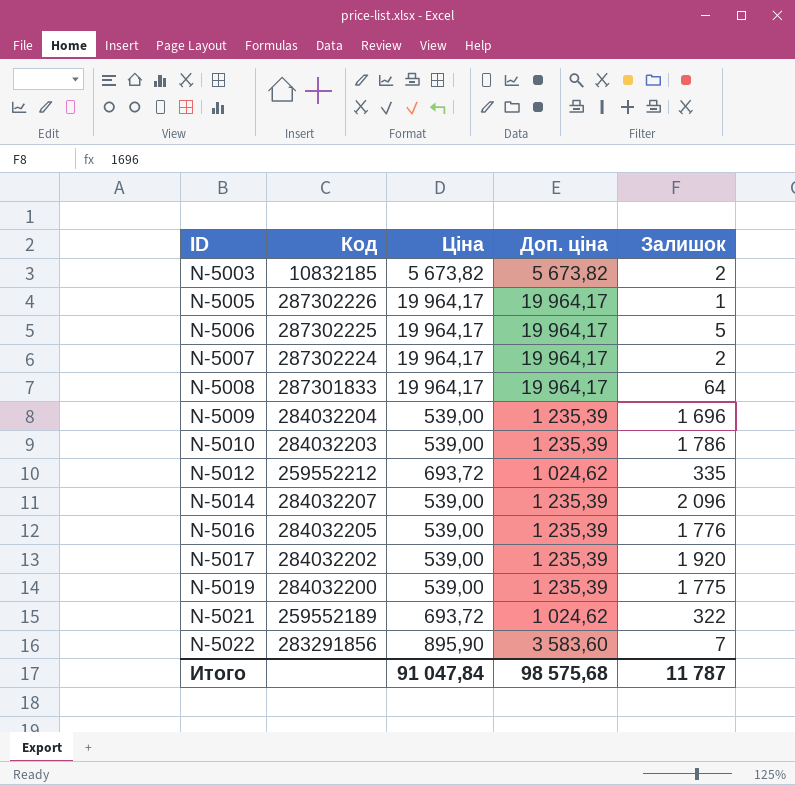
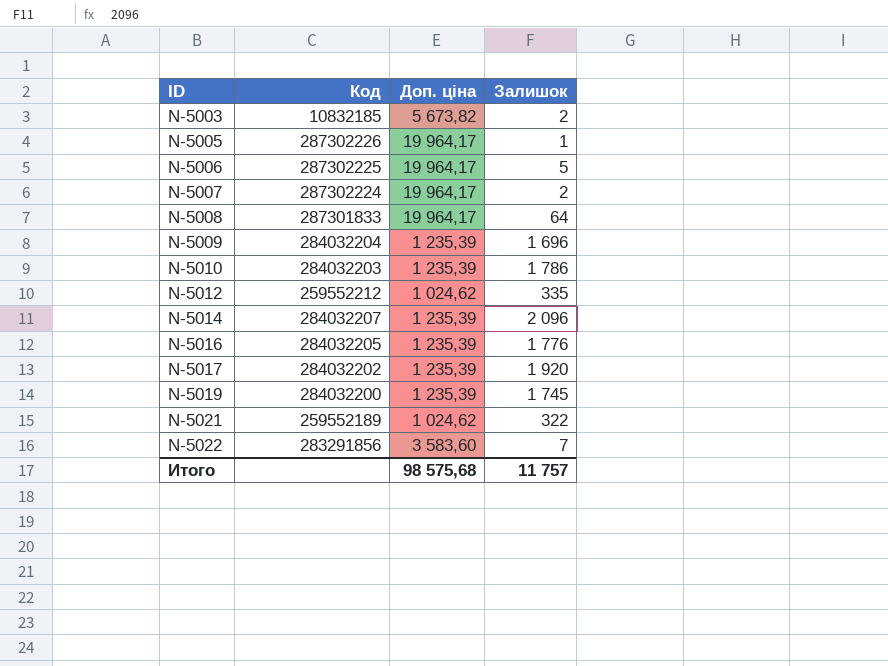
column Ціна | position: 3 -> none
N-5019 | Залишок: 1 775 -> 1 745
Итого | Залишок: 11 787 -> 11 757

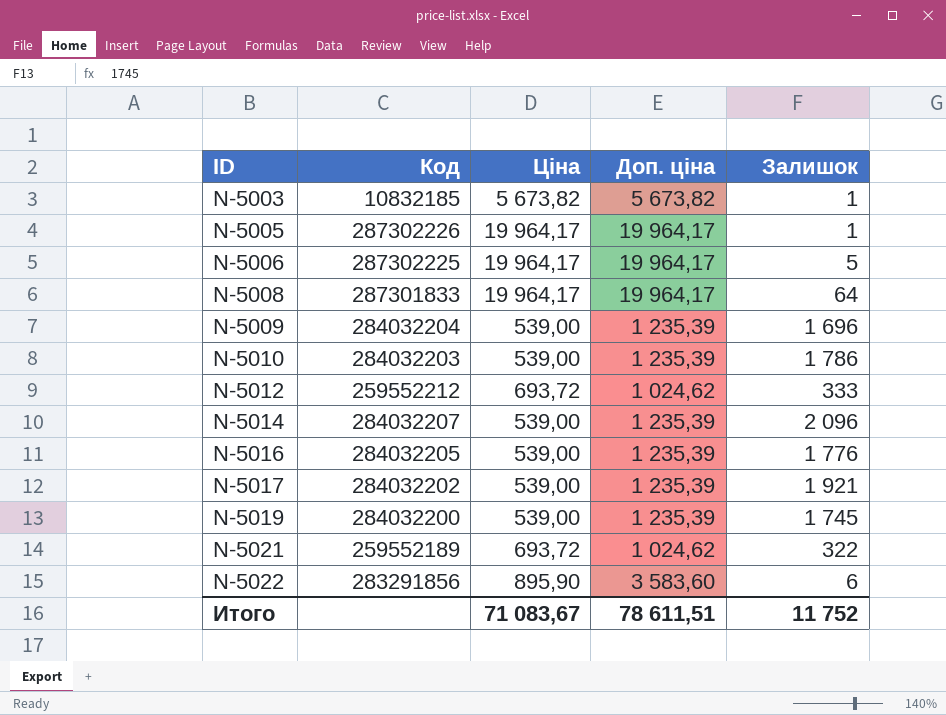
column Ціна | position: none -> 3
row N-5007: 287302224 | 19 964,17 | 2 -> none
N-5003 | Залишок: 2 -> 1
N-5012 | Залишок: 335 -> 333
N-5017 | Залишок: 1 920 -> 1 921
N-5022 | Залишок: 7 -> 6
Итого | Доп. ціна: 98 575,68 -> 78 611,51
Итого | Залишок: 11 757 -> 11 752

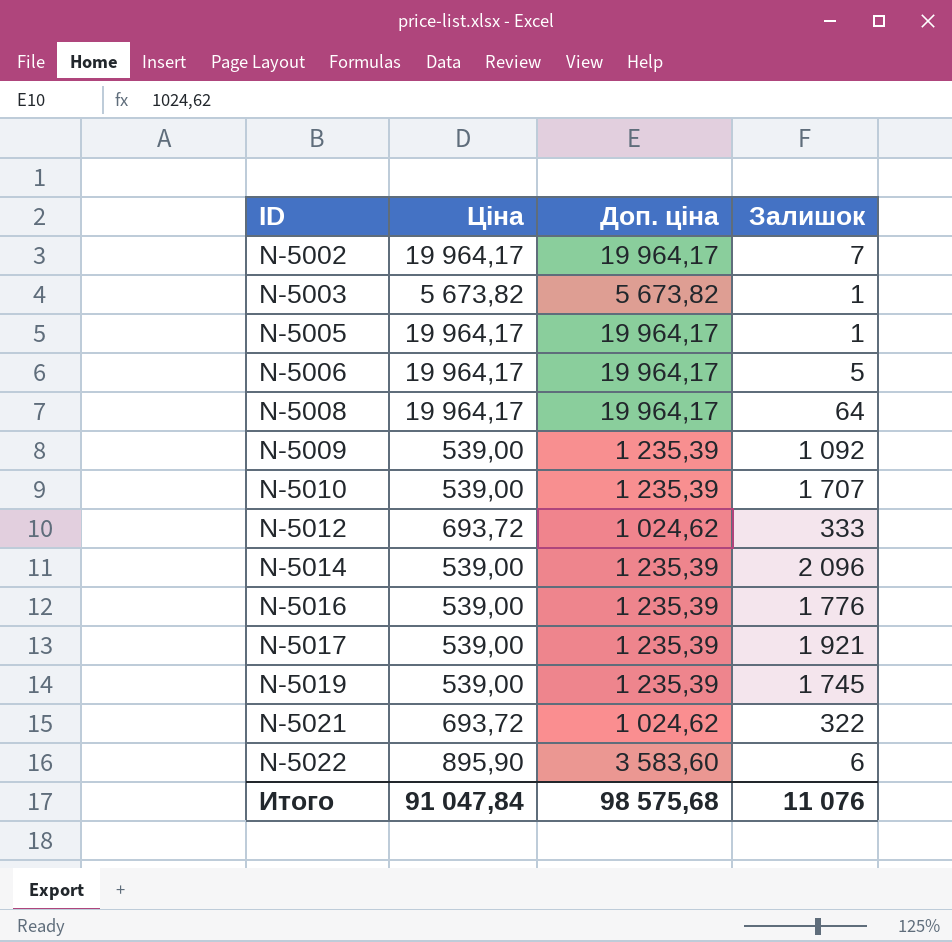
column Код | position: 2 -> none
row N-5002: none -> 19 964,17 | 19 964,17 | 7
N-5009 | Залишок: 1 696 -> 1 092
N-5010 | Залишок: 1 786 -> 1 707
Итого | Ціна: 71 083,67 -> 91 047,84
Итого | Доп. ціна: 78 611,51 -> 98 575,68
Итого | Залишок: 11 752 -> 11 076

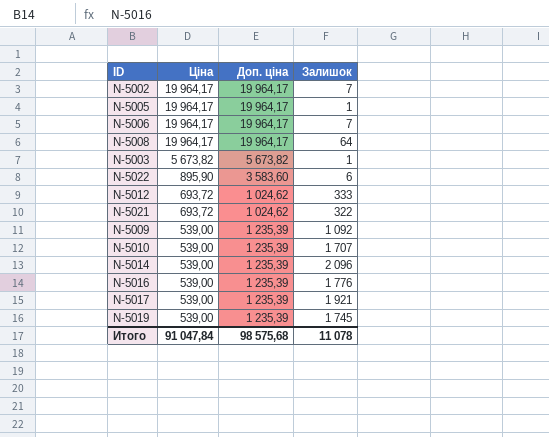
row order: ID ascending -> Ціна descending
N-5006 | Залишок: 5 -> 7
Итого | Залишок: 11 076 -> 11 078

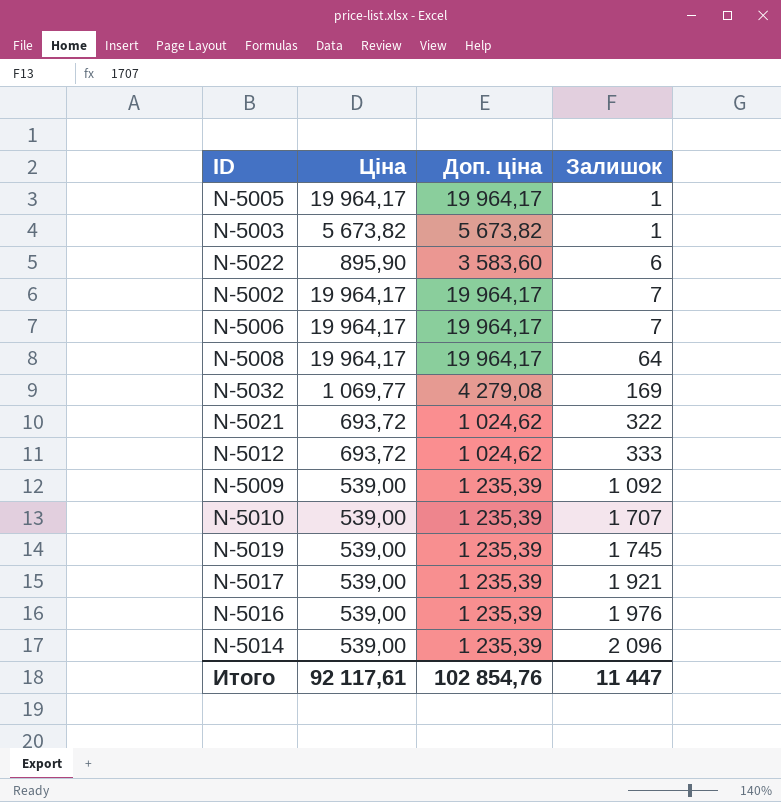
row order: Ціна descending -> Залишок ascending
row N-5032: none -> 1 069,77 | 4 279,08 | 169
N-5016 | Залишок: 1 776 -> 1 976
Итого | Ціна: 91 047,84 -> 92 117,61
Итого | Доп. ціна: 98 575,68 -> 102 854,76
Итого | Залишок: 11 078 -> 11 447

